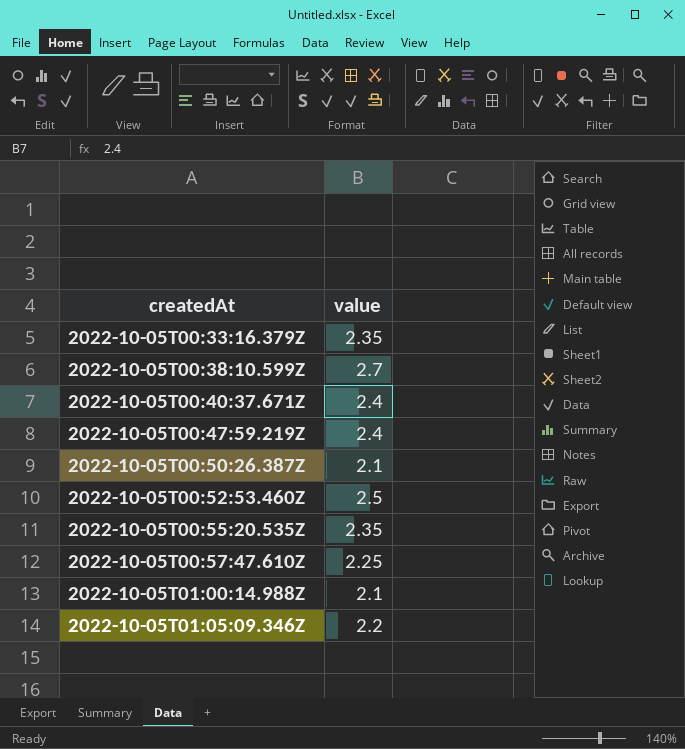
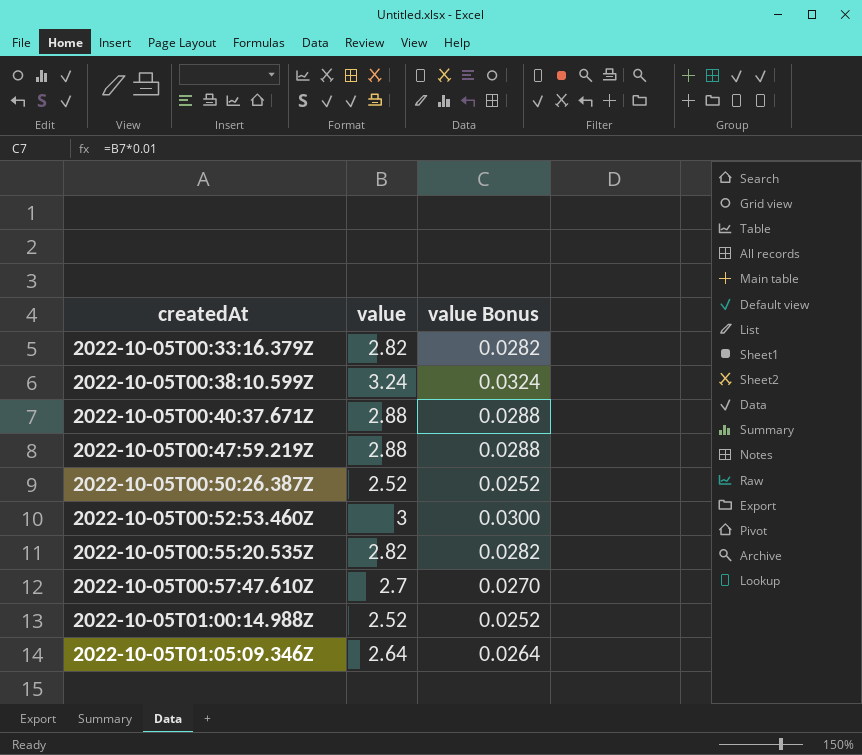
column value Bonus | formula: none -> [value] * 0.01
2022-10-05T00:33:16.379Z | value: 2.35 -> 2.82
2022-10-05T00:38:10.599Z | value: 2.7 -> 3.24
2022-10-05T00:40:37.671Z | value: 2.4 -> 2.88
2022-10-05T00:47:59.219Z | value: 2.4 -> 2.88
2022-10-05T00:50:26.387Z | value: 2.1 -> 2.52
2022-10-05T00:52:53.460Z | value: 2.5 -> 3
2022-10-05T00:55:20.535Z | value: 2.35 -> 2.82
2022-10-05T00:57:47.610Z | value: 2.25 -> 2.7
2022-10-05T01:00:14.988Z | value: 2.1 -> 2.52
2022-10-05T01:05:09.346Z | value: 2.2 -> 2.64

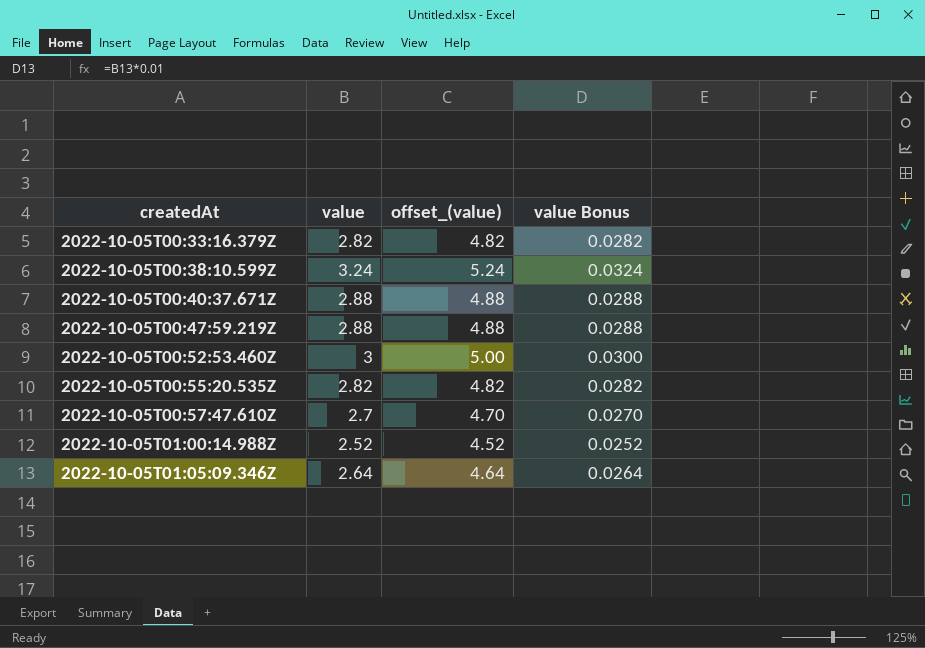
column offset_(value) | formula: none -> [value] + 2
row 2022-10-05T00:50:26.387Z: 2.52 | 0.0252 -> none

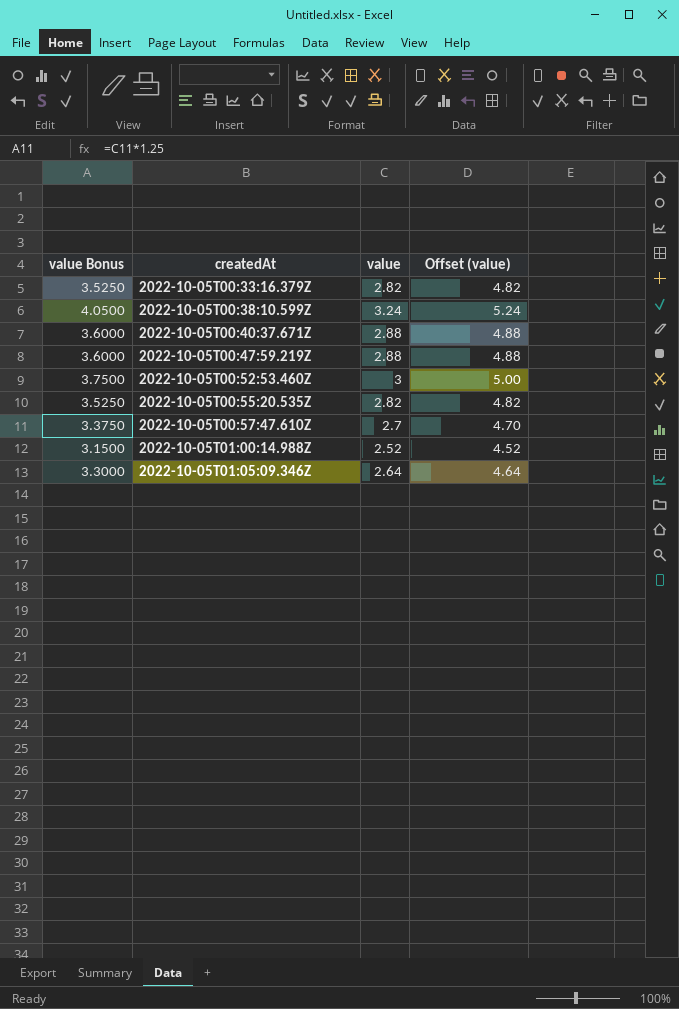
column value Bonus | formula: [value] * 0.01 -> [value] * 1.25
column value Bonus | position: 4 -> 1
column name: offset_(value) -> Offset (value)

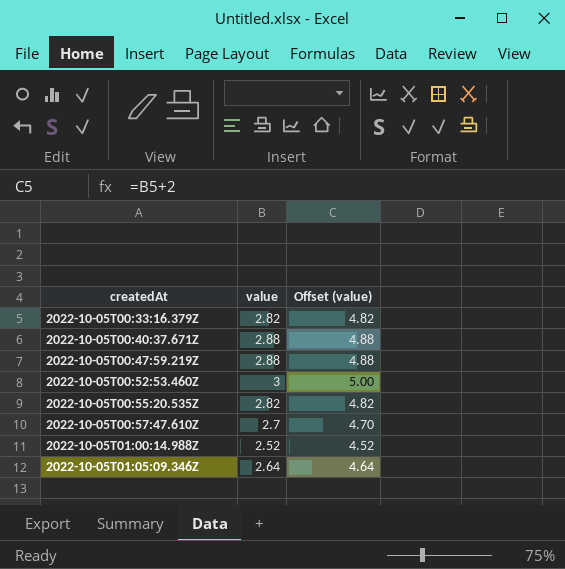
column value Bonus | formula: [value] * 1.25 -> none
row 2022-10-05T00:38:10.599Z: 4.0500 | 3.24 | 5.24 -> none

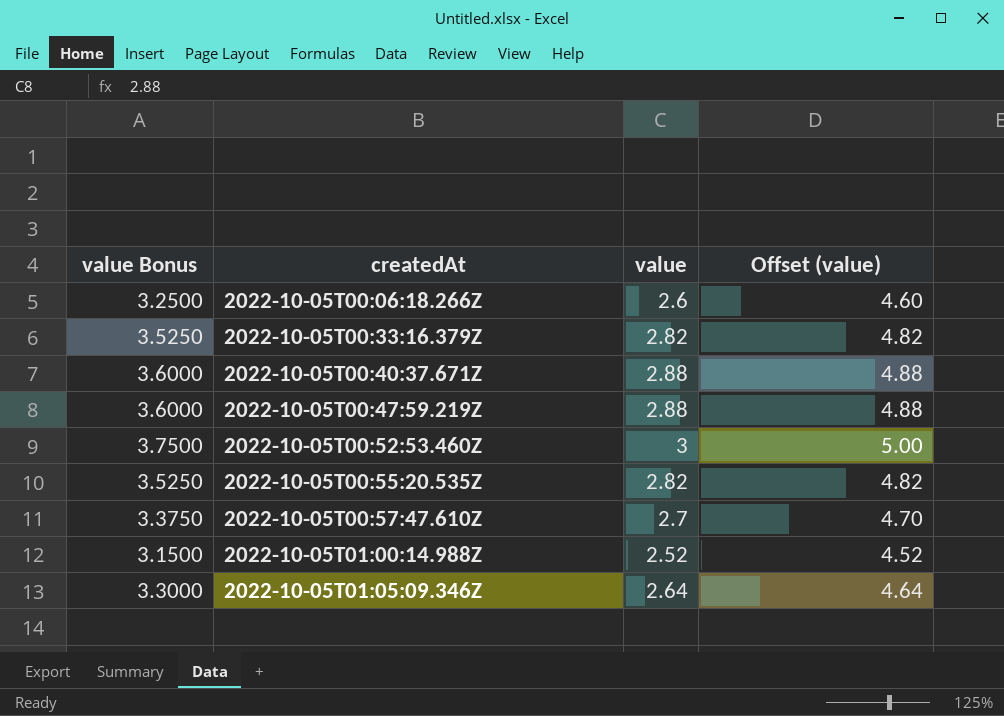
column value Bonus | formula: none -> [value] * 1.25
row 2022-10-05T00:06:18.266Z: none -> 3.2500 | 2.6 | 4.60

